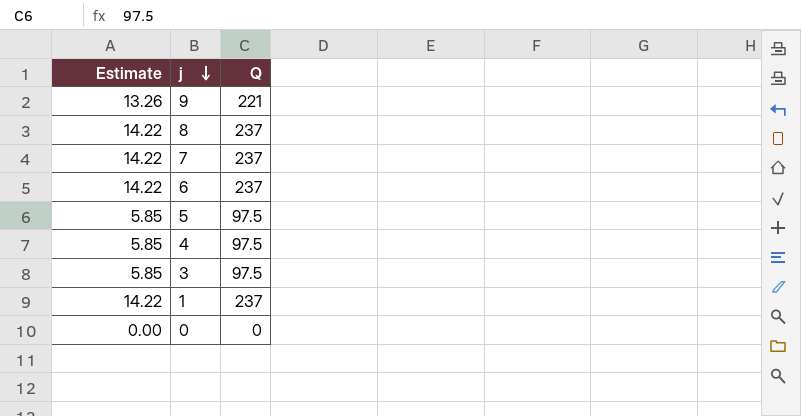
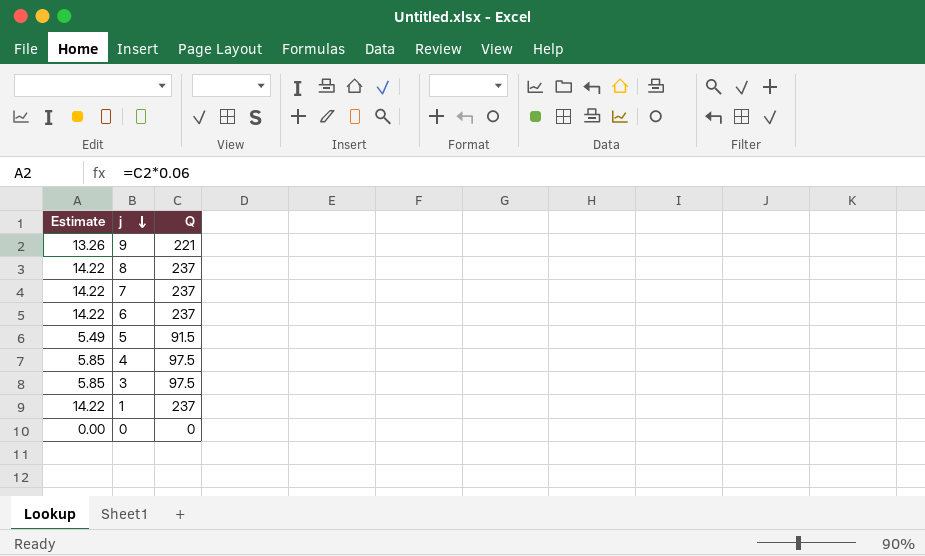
5 | Estimate: 5.85 -> 5.49
5 | Q: 97.5 -> 91.5

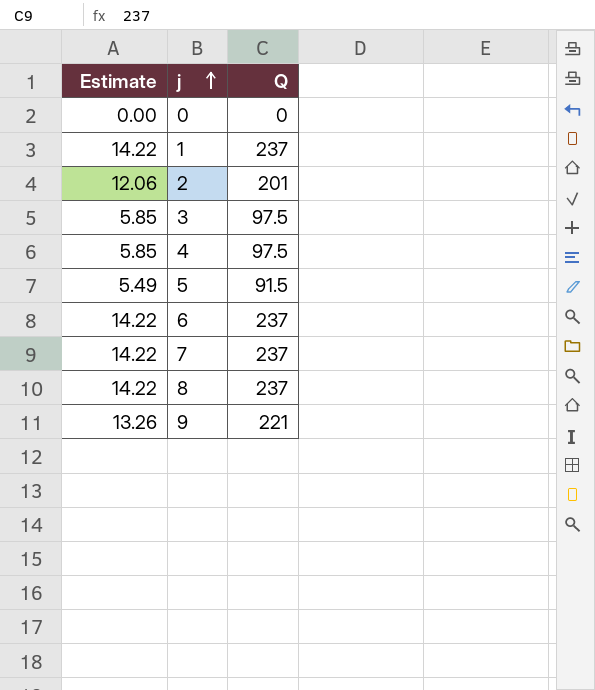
row order: j descending -> j ascending
row 2: none -> 12.06 | 201

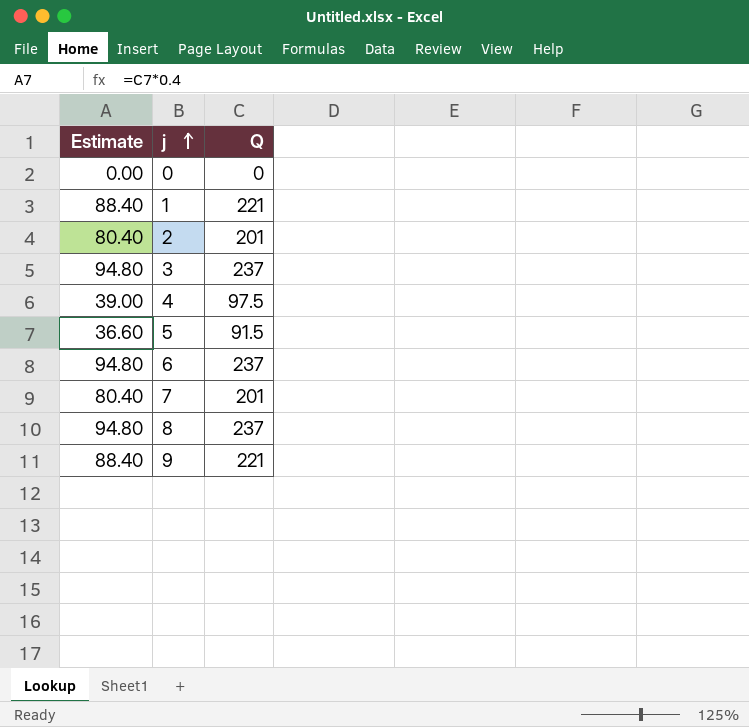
column Estimate | formula: [Q] * 0.06 -> [Q] * 0.4
1 | Q: 237 -> 221
3 | Q: 97.5 -> 237
7 | Q: 237 -> 201

